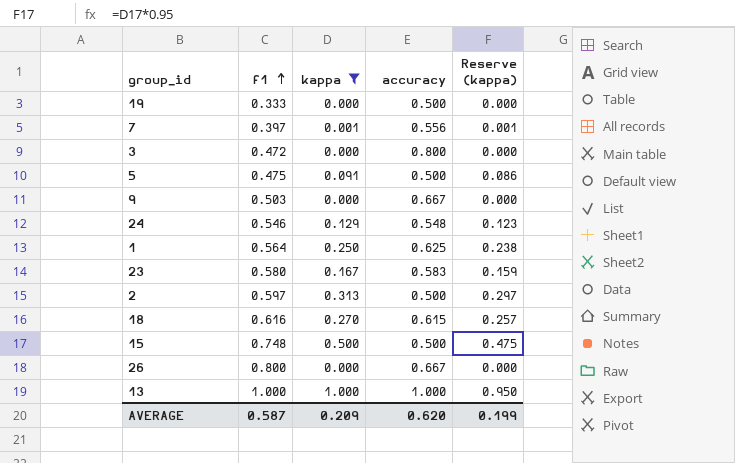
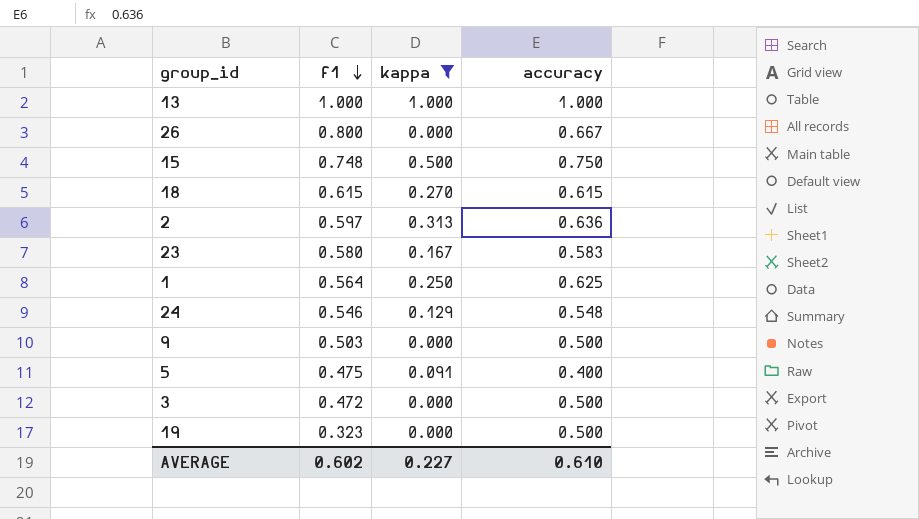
row order: f1 ascending -> f1 descending
column Reserve (kappa) | formula: [kappa] * 0.95 -> none
row 7: 0.397 | 0.001 | 0.556 | 0.001 -> none
15 | accuracy: 0.500 -> 0.750
18 | f1: 0.616 -> 0.615
2 | accuracy: 0.500 -> 0.636
9 | accuracy: 0.667 -> 0.500
5 | accuracy: 0.500 -> 0.400
3 | accuracy: 0.800 -> 0.500
19 | f1: 0.333 -> 0.323
AVERAGE | f1: 0.587 -> 0.602
AVERAGE | kappa: 0.209 -> 0.227
AVERAGE | accuracy: 0.620 -> 0.610

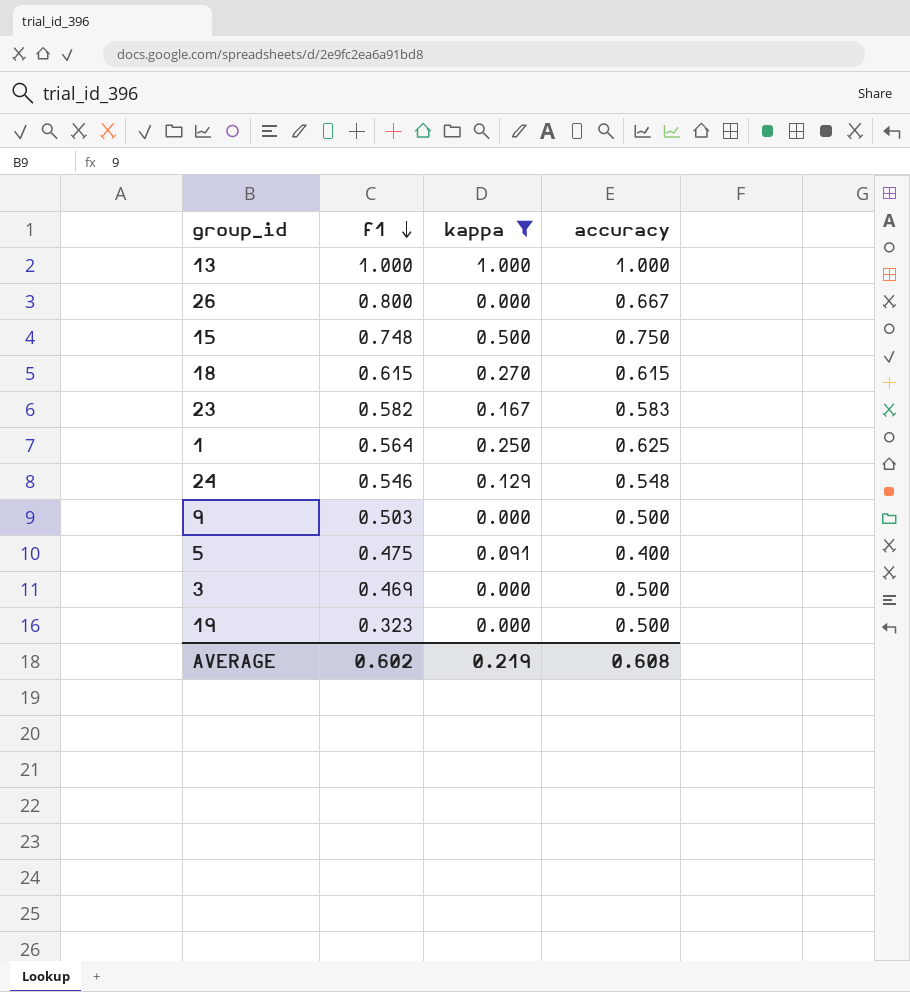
row 2: 0.597 | 0.313 | 0.636 -> none
23 | f1: 0.580 -> 0.582
3 | f1: 0.472 -> 0.469
AVERAGE | kappa: 0.227 -> 0.219
AVERAGE | accuracy: 0.610 -> 0.608

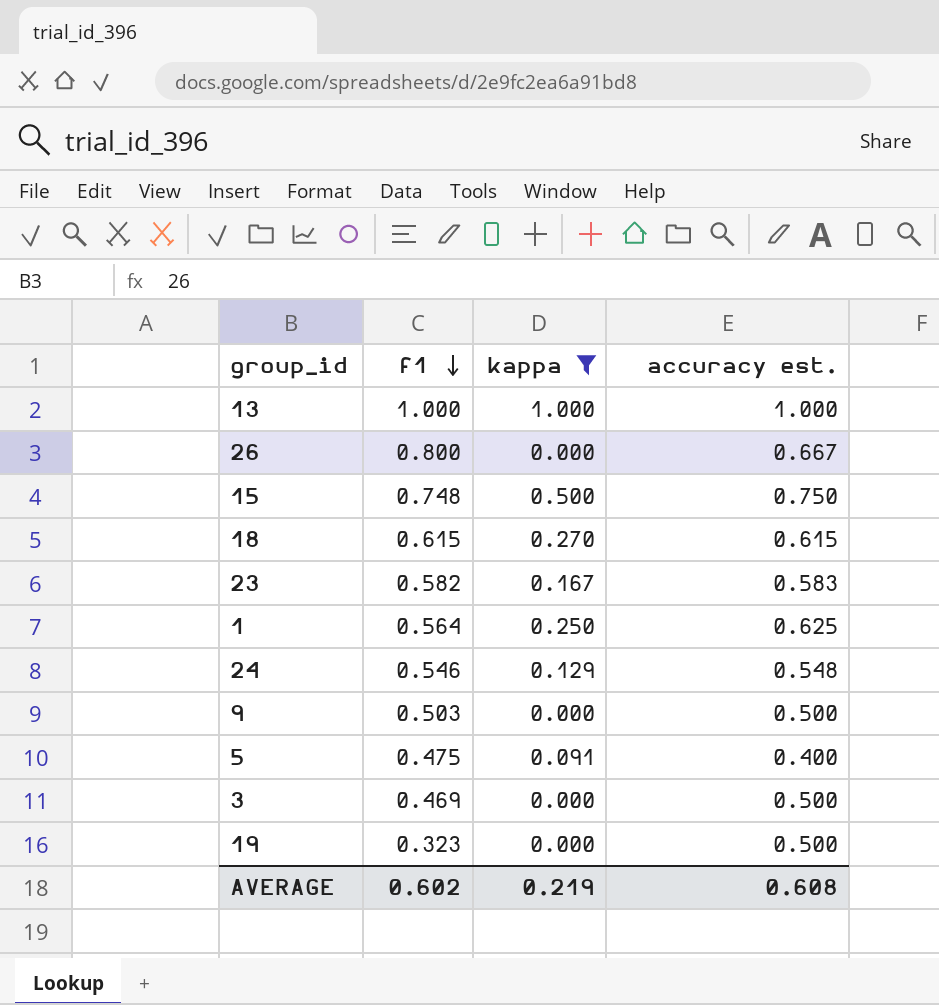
column name: accuracy -> accuracy est.

